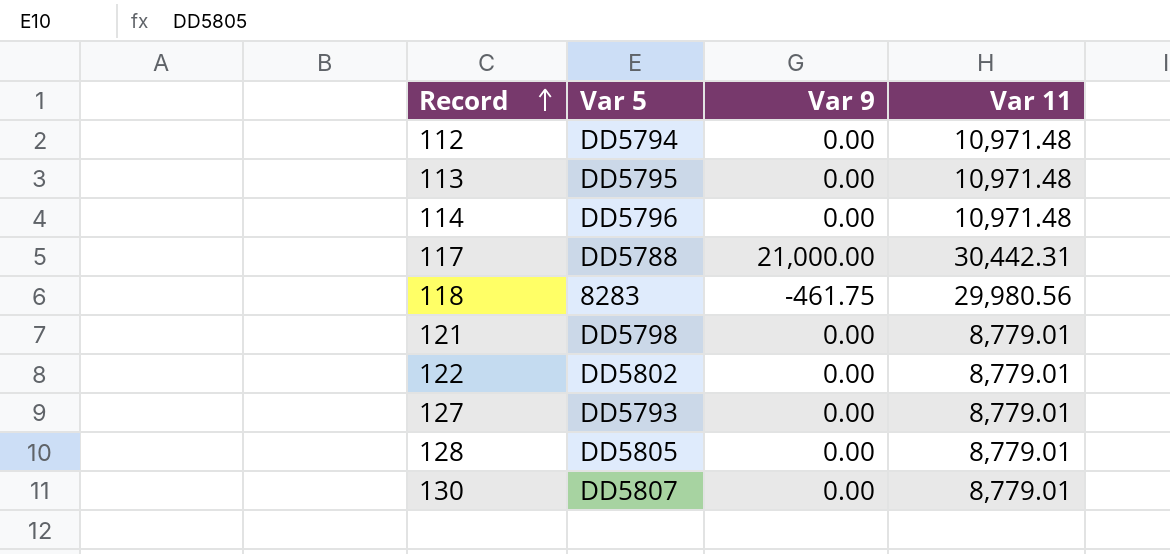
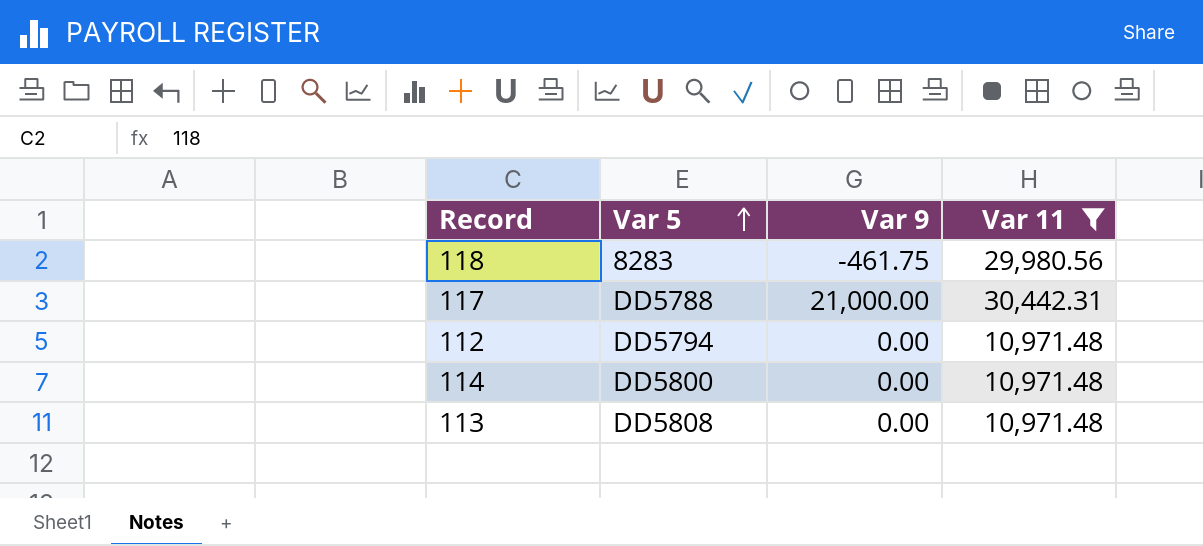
filter: none -> Var 11 != 8,779.01
row order: Record ascending -> Var 5 ascending
114 | Var 5: DD5796 -> DD5800
113 | Var 5: DD5795 -> DD5808

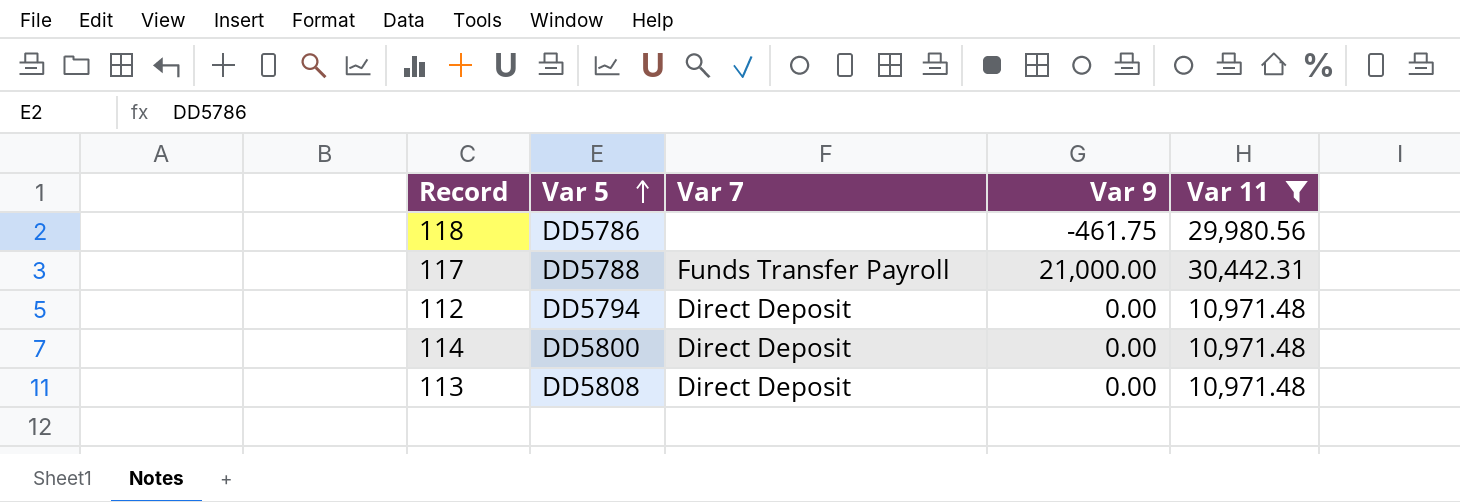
column Var 7 | position: none -> 3
118 | Var 5: 8283 -> DD5786

